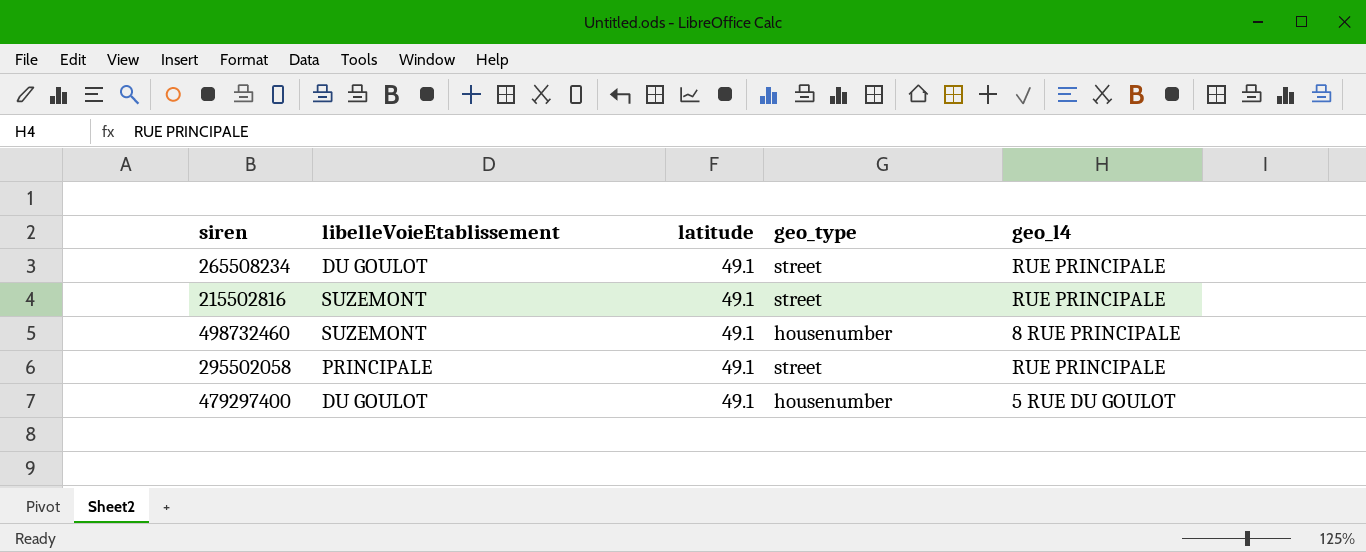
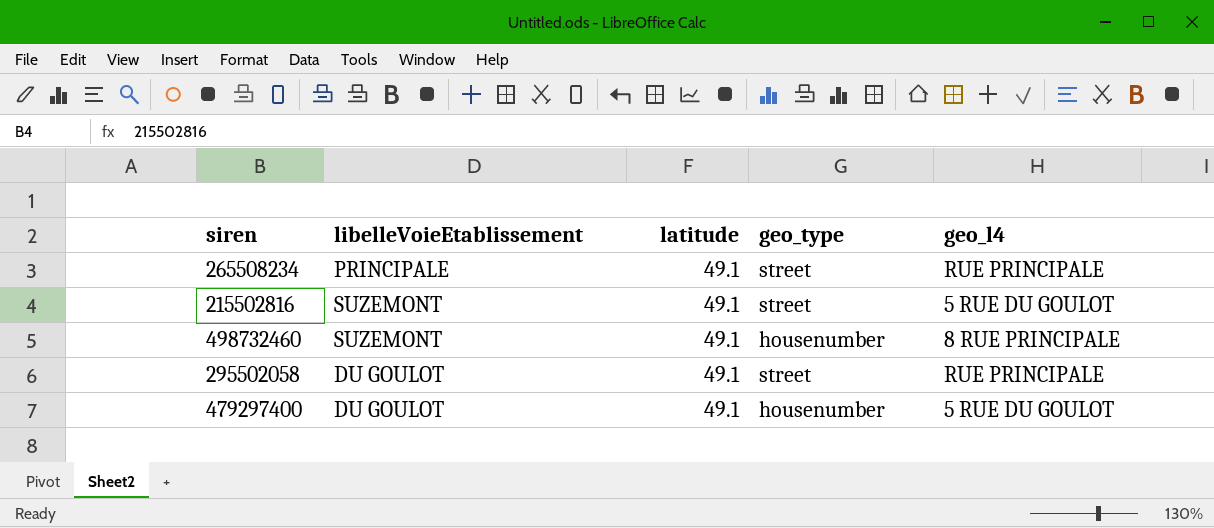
265508234 | libelleVoieEtablissement: DU GOULOT -> PRINCIPALE
215502816 | geo_l4: RUE PRINCIPALE -> 5 RUE DU GOULOT
295502058 | libelleVoieEtablissement: PRINCIPALE -> DU GOULOT

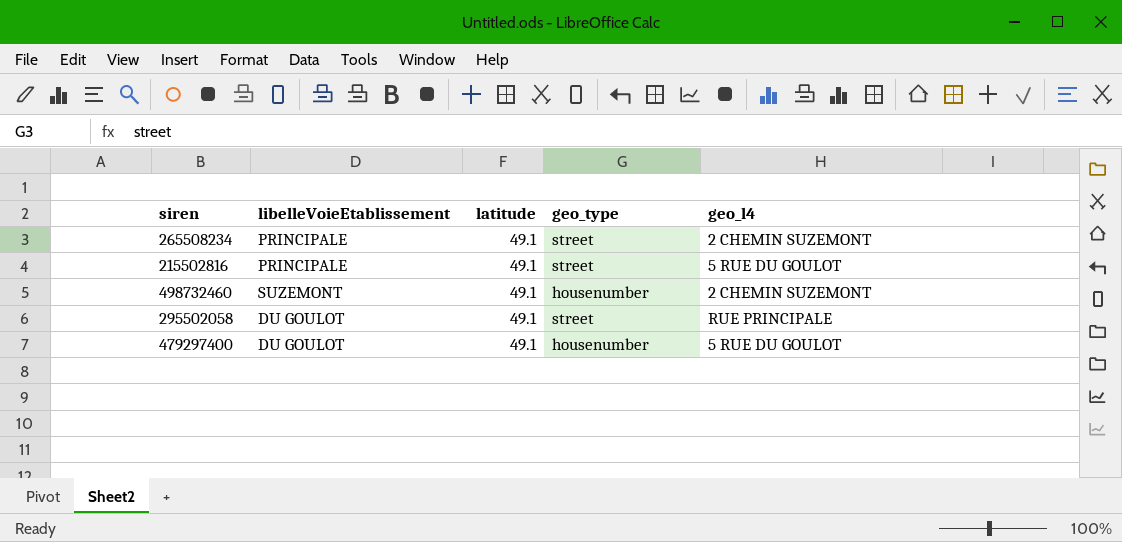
265508234 | geo_l4: RUE PRINCIPALE -> 2 CHEMIN SUZEMONT
215502816 | libelleVoieEtablissement: SUZEMONT -> PRINCIPALE
498732460 | geo_l4: 8 RUE PRINCIPALE -> 2 CHEMIN SUZEMONT

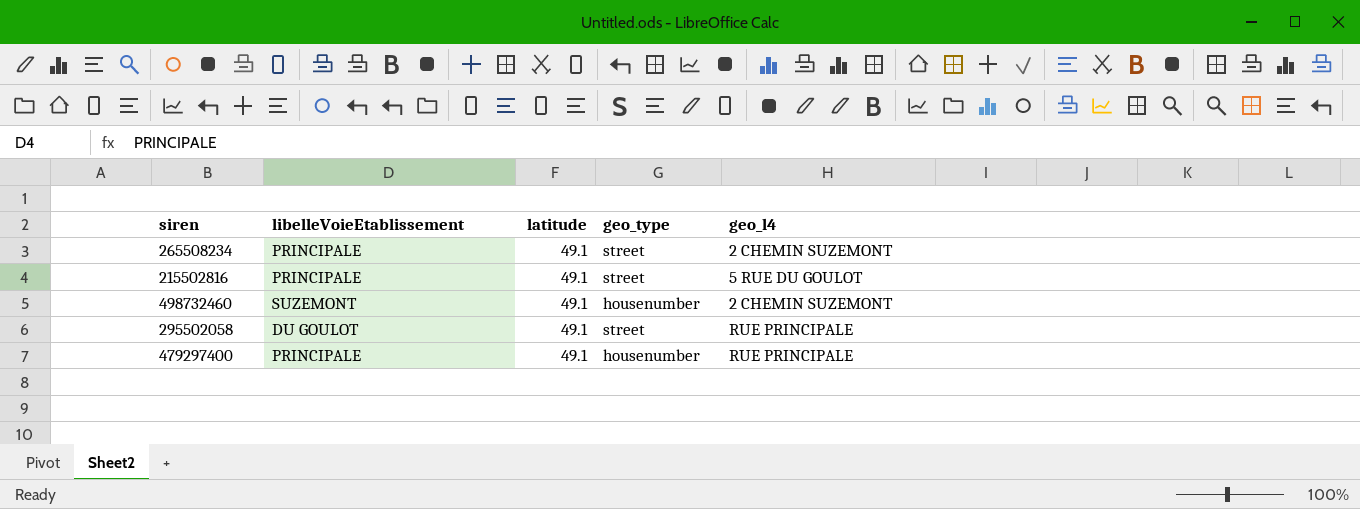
479297400 | libelleVoieEtablissement: DU GOULOT -> PRINCIPALE
479297400 | geo_l4: 5 RUE DU GOULOT -> RUE PRINCIPALE

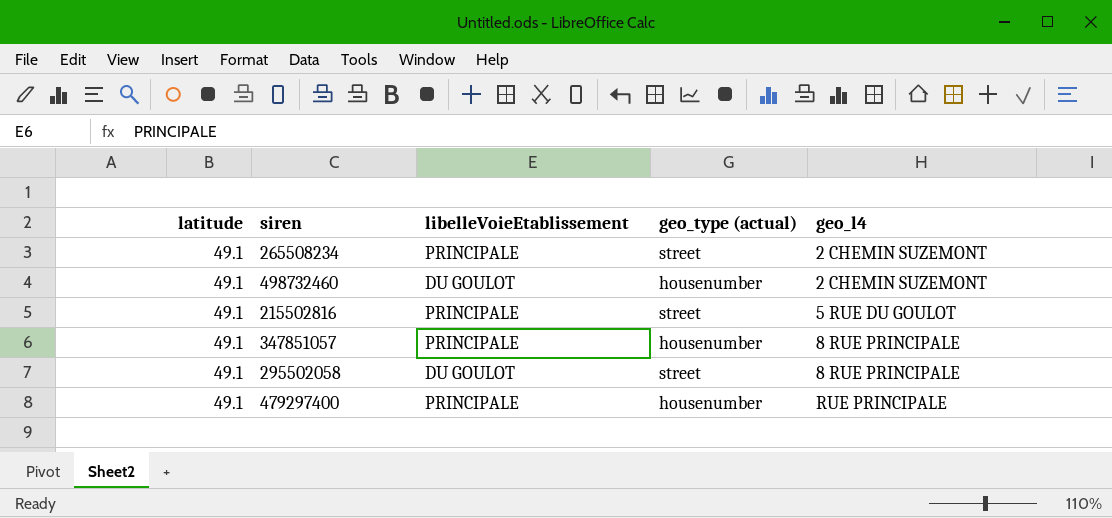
row order: none -> geo_l4 ascending
column latitude | position: 3 -> 1
column name: geo_type -> geo_type (actual)
498732460 | libelleVoieEtablissement: SUZEMONT -> DU GOULOT
row 347851057: none -> 49.1 | PRINCIPALE | housenumber | 8 RUE PRINCIPALE
295502058 | geo_l4: RUE PRINCIPALE -> 8 RUE PRINCIPALE

